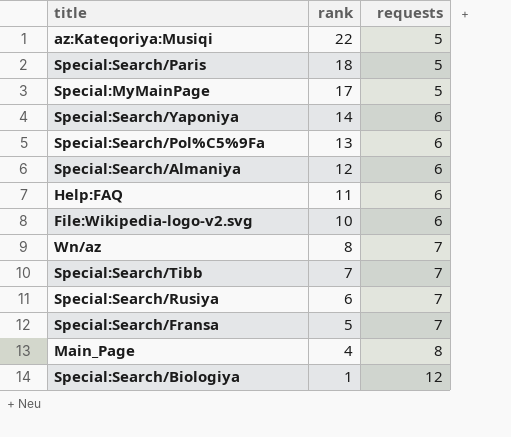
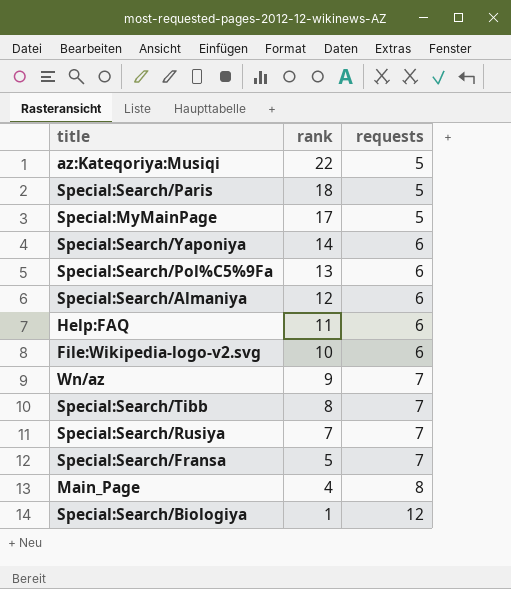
Wn/az | rank: 8 -> 9
Special:Search/Tibb | rank: 7 -> 8
Special:Search/Rusiya | rank: 6 -> 7

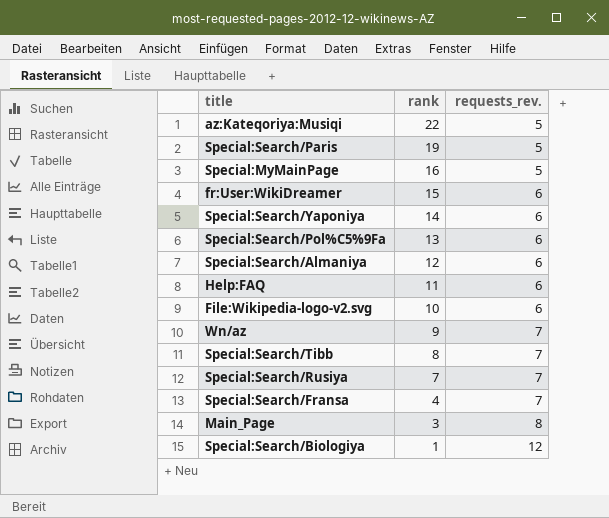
column name: requests -> requests_rev.
Special:Search/Paris | rank: 18 -> 19
Special:MyMainPage | rank: 17 -> 16
row fr:User:WikiDreamer: none -> 15 | 6
Special:Search/Fransa | rank: 5 -> 4
Main_Page | rank: 4 -> 3

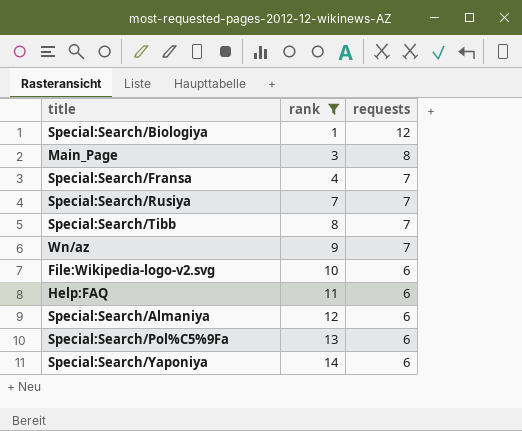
filter: none -> rank <= 14
row order: rank descending -> rank ascending
column name: requests_rev. -> requests

